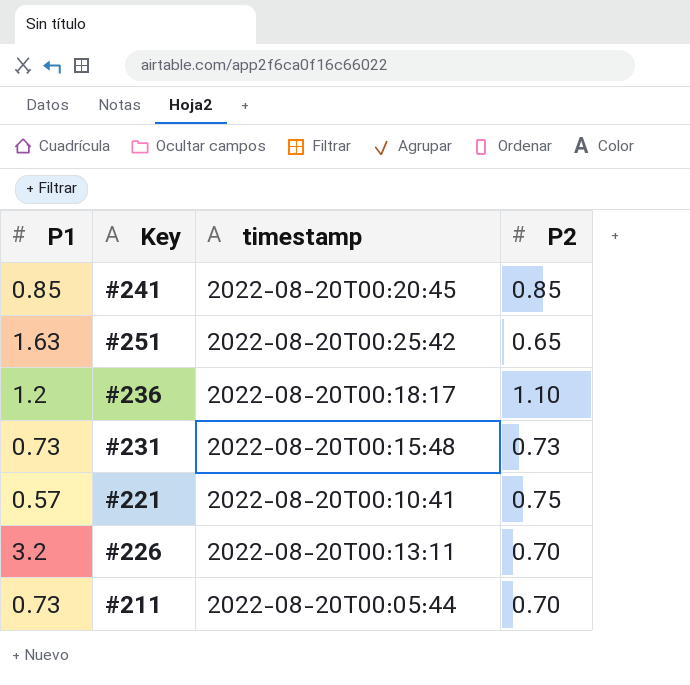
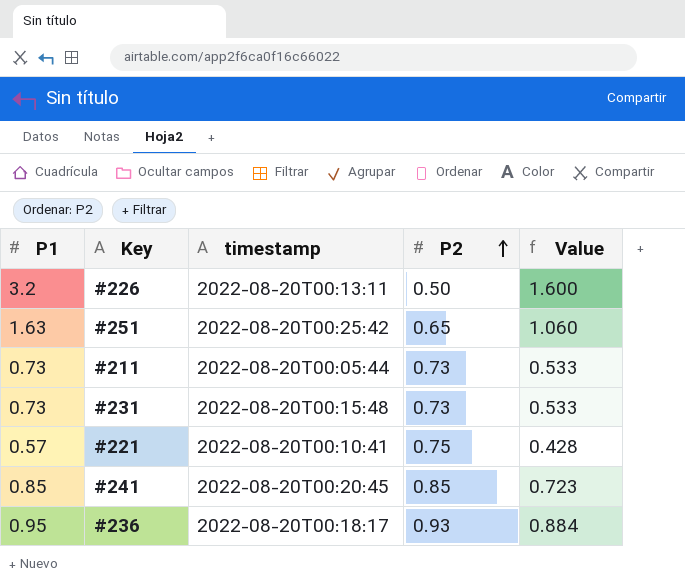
row order: none -> P2 ascending
column Value | formula: none -> [P1] * [P2]
#226 | P2: 0.70 -> 0.50
#211 | P2: 0.70 -> 0.73
#236 | P1: 1.2 -> 0.95
#236 | P2: 1.10 -> 0.93

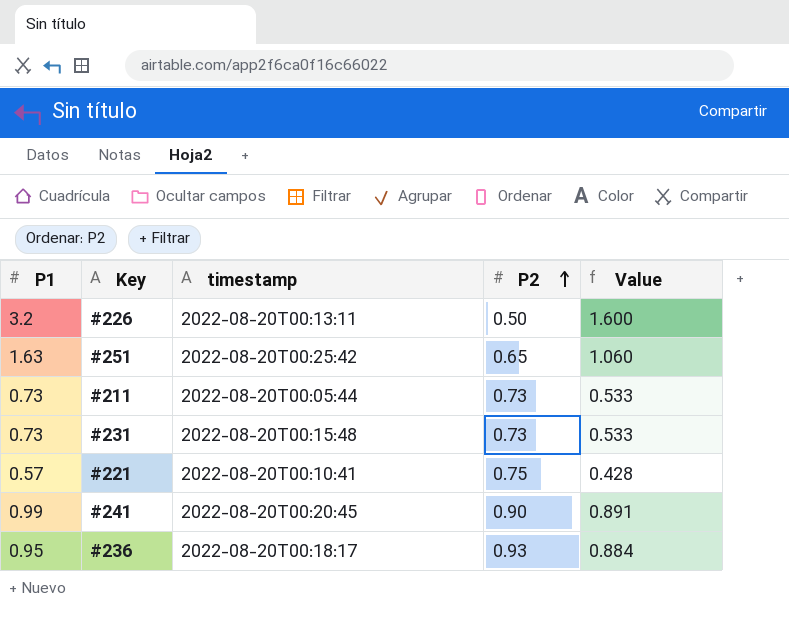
#241 | P1: 0.85 -> 0.99
#241 | P2: 0.85 -> 0.90
#241 | Value: 0.723 -> 0.891

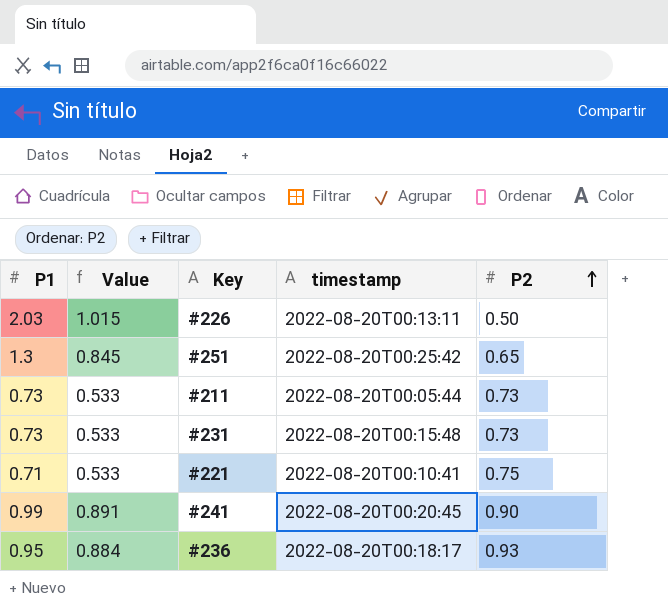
column Value | position: 5 -> 2
#226 | P1: 3.2 -> 2.03
#226 | Value: 1.600 -> 1.015
#251 | P1: 1.63 -> 1.3
#251 | Value: 1.060 -> 0.845
#221 | P1: 0.57 -> 0.71
#221 | Value: 0.428 -> 0.533

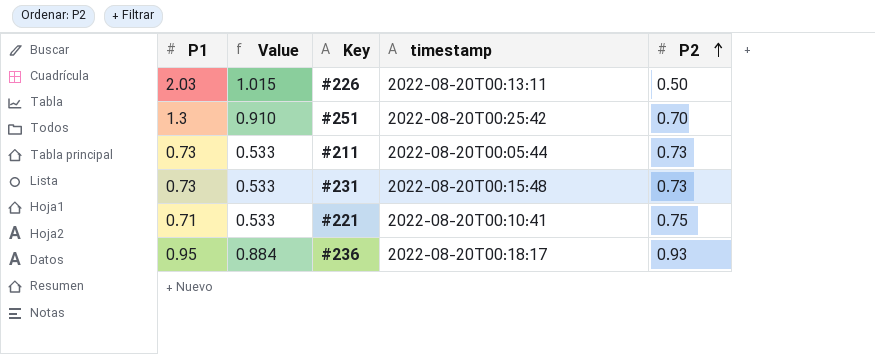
row #241: 0.99 | 0.891 | 2022-08-20T00:20:45 | 0.90 -> none
#251 | Value: 0.845 -> 0.910
#251 | P2: 0.65 -> 0.70

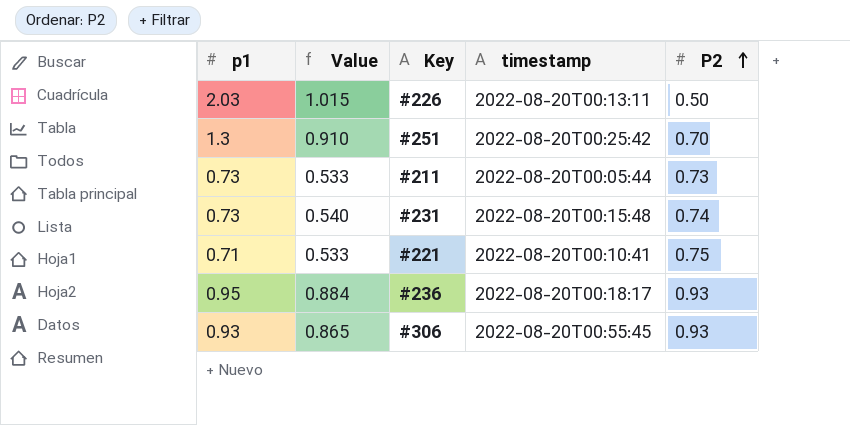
column name: P1 -> p1
#231 | Value: 0.533 -> 0.540
#231 | P2: 0.73 -> 0.74
row #306: none -> 0.93 | 0.865 | 2022-08-20T00:55:45 | 0.93

